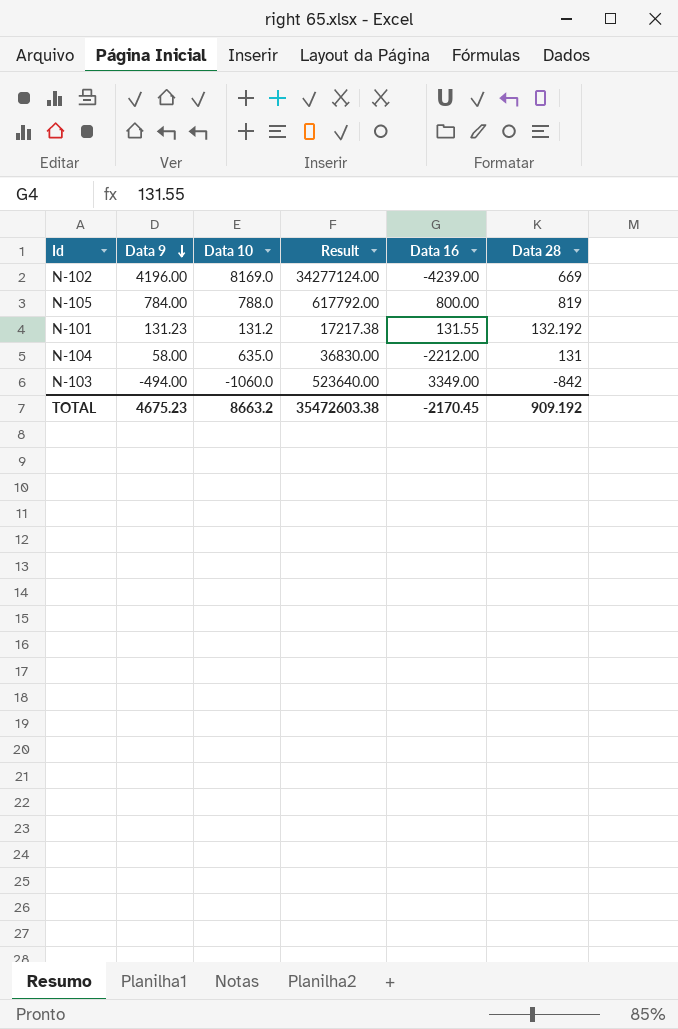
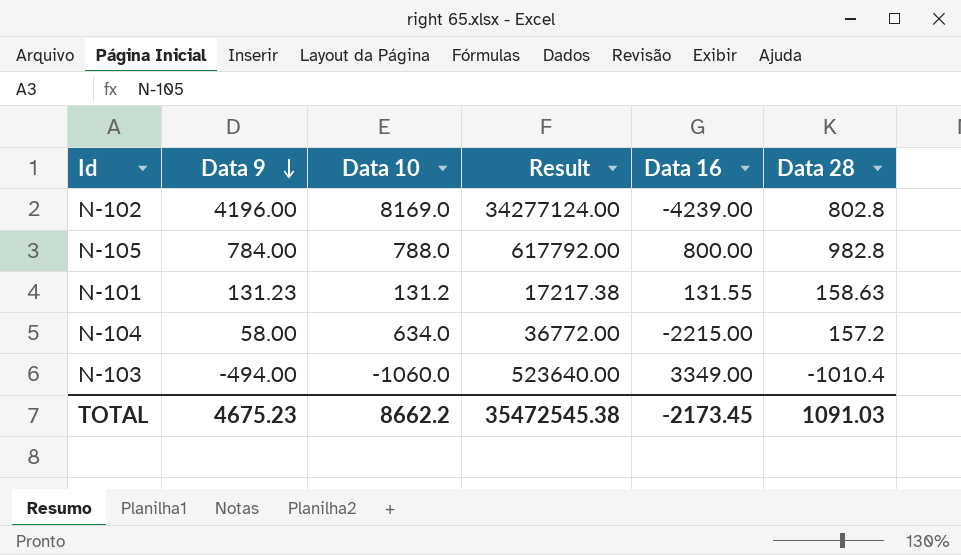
N-102 | Data 28: 669 -> 802.8
N-105 | Data 28: 819 -> 982.8
N-101 | Data 28: 132.192 -> 158.63
N-104 | Data 10: 635.0 -> 634.0
N-104 | Result: 36830.00 -> 36772.00
N-104 | Data 16: -2212.00 -> -2215.00
N-104 | Data 28: 131 -> 157.2
N-103 | Data 28: -842 -> -1010.4
TOTAL | Data 10: 8663.2 -> 8662.2
TOTAL | Result: 35472603.38 -> 35472545.38
TOTAL | Data 16: -2170.45 -> -2173.45
TOTAL | Data 28: 909.192 -> 1091.03

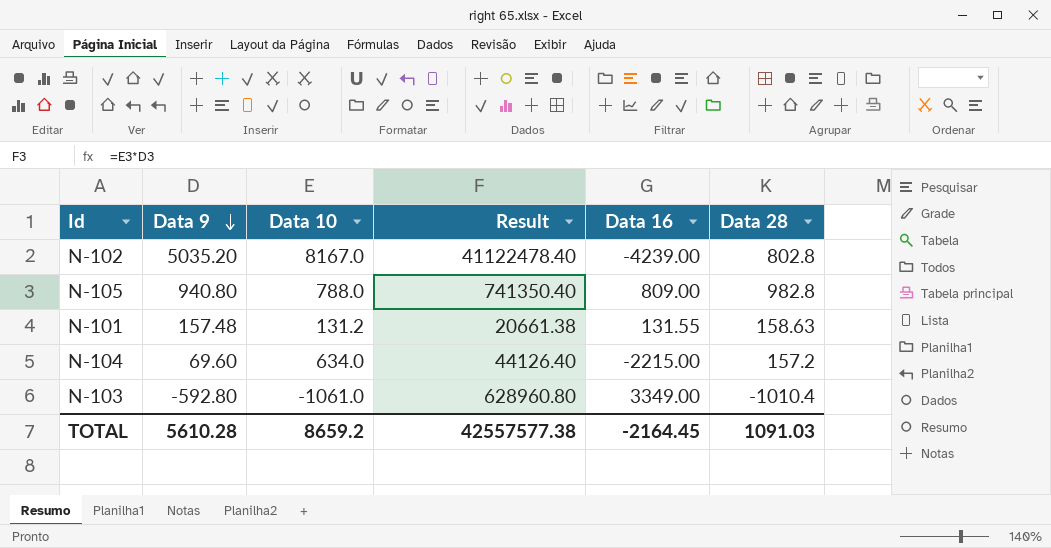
N-102 | Data 9: 4196.00 -> 5035.20
N-102 | Data 10: 8169.0 -> 8167.0
N-102 | Result: 34277124.00 -> 41122478.40
N-105 | Data 9: 784.00 -> 940.80
N-105 | Result: 617792.00 -> 741350.40
N-105 | Data 16: 800.00 -> 809.00
N-101 | Data 9: 131.23 -> 157.48
N-101 | Result: 17217.38 -> 20661.38
N-104 | Data 9: 58.00 -> 69.60
N-104 | Result: 36772.00 -> 44126.40
N-103 | Data 9: -494.00 -> -592.80
N-103 | Data 10: -1060.0 -> -1061.0
N-103 | Result: 523640.00 -> 628960.80
TOTAL | Data 9: 4675.23 -> 5610.28
TOTAL | Data 10: 8662.2 -> 8659.2
TOTAL | Result: 35472545.38 -> 42557577.38
TOTAL | Data 16: -2173.45 -> -2164.45

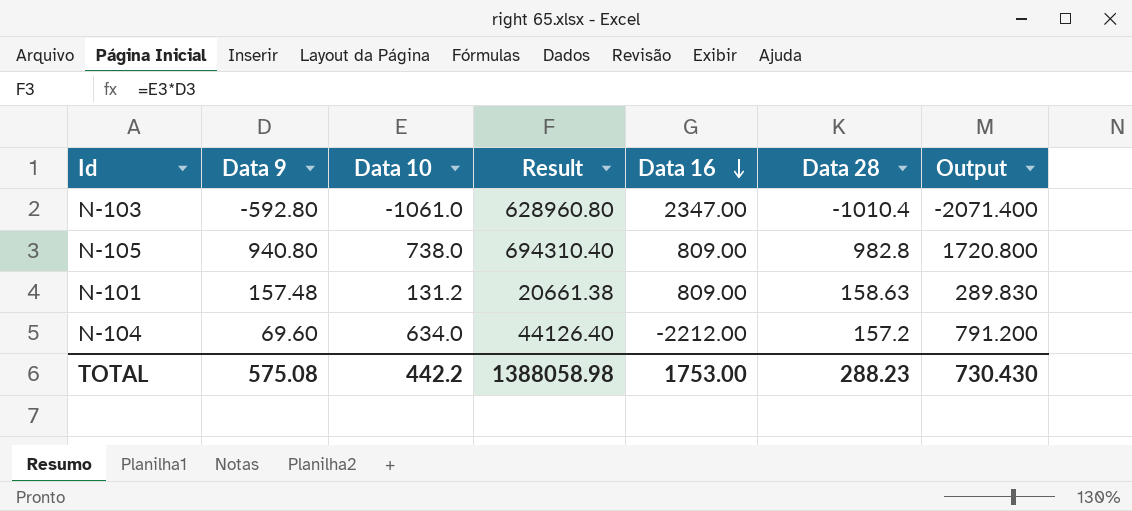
row order: Data 9 descending -> Data 16 descending
column Output | formula: none -> [Data 10] + [Data 28]
row N-102: 5035.20 | 8167.0 | 41122478.40 | -4239.00 | 802.8 -> none
N-103 | Data 16: 3349.00 -> 2347.00
N-105 | Data 10: 788.0 -> 738.0
N-105 | Result: 741350.40 -> 694310.40
N-101 | Data 16: 131.55 -> 809.00
N-104 | Data 16: -2215.00 -> -2212.00
TOTAL | Data 9: 5610.28 -> 575.08
TOTAL | Data 10: 8659.2 -> 442.2
TOTAL | Result: 42557577.38 -> 1388058.98
TOTAL | Data 16: -2164.45 -> 1753.00
TOTAL | Data 28: 1091.03 -> 288.23

